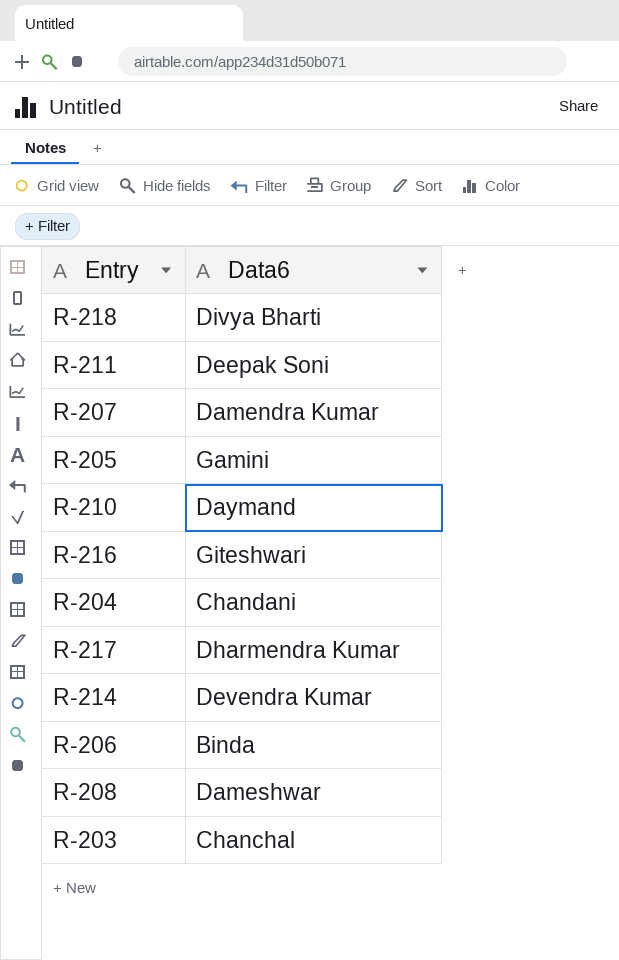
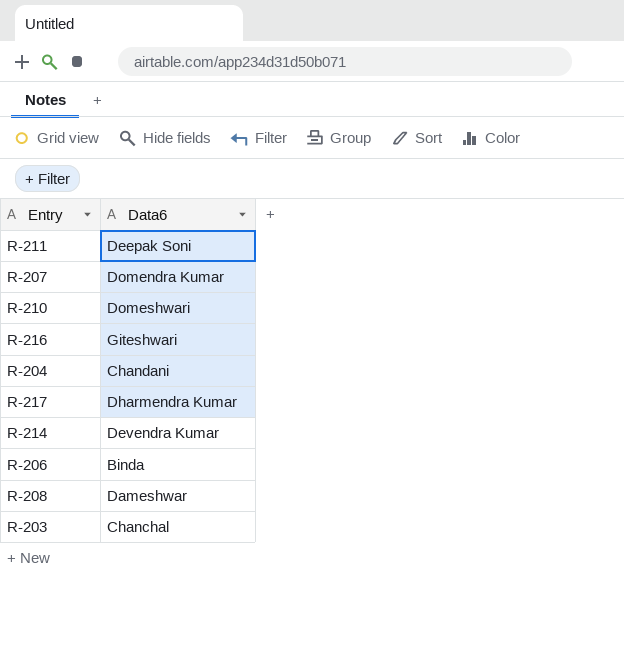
row R-218: Divya Bharti -> none
row R-205: Gamini -> none
R-207 | Data6: Damendra Kumar -> Domendra Kumar
R-210 | Data6: Daymand -> Domeshwari

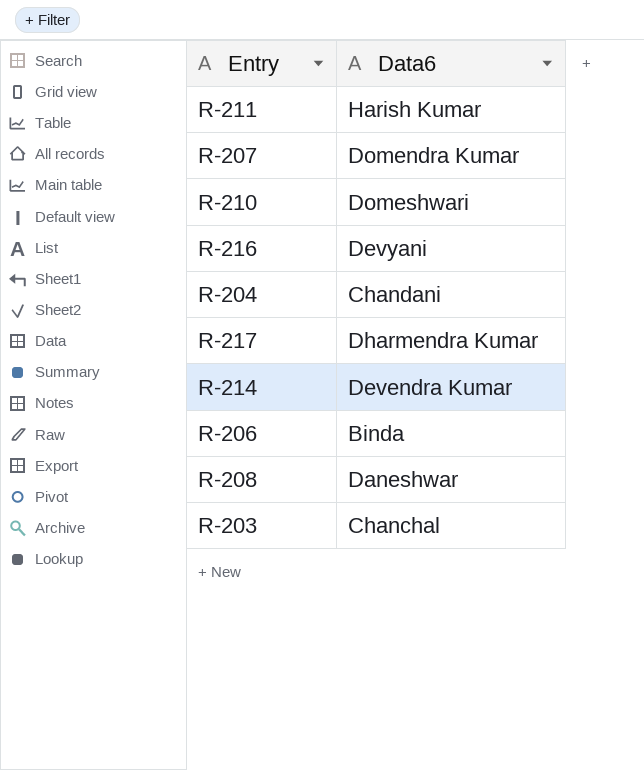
R-211 | Data6: Deepak Soni -> Harish Kumar
R-216 | Data6: Giteshwari -> Devyani
R-208 | Data6: Dameshwar -> Daneshwar

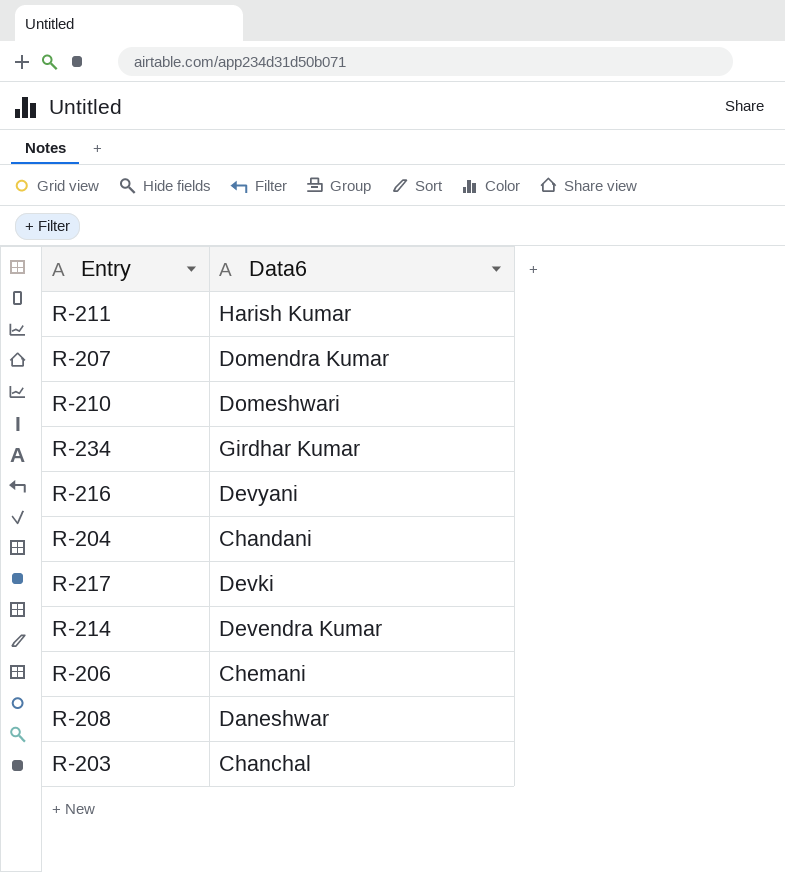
row R-234: none -> Girdhar Kumar
R-217 | Data6: Dharmendra Kumar -> Devki
R-206 | Data6: Binda -> Chemani

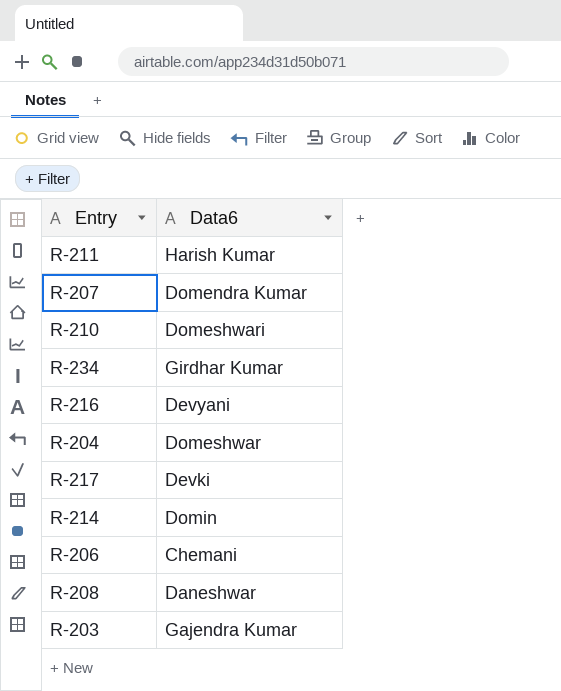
R-204 | Data6: Chandani -> Domeshwar
R-214 | Data6: Devendra Kumar -> Domin
R-203 | Data6: Chanchal -> Gajendra Kumar

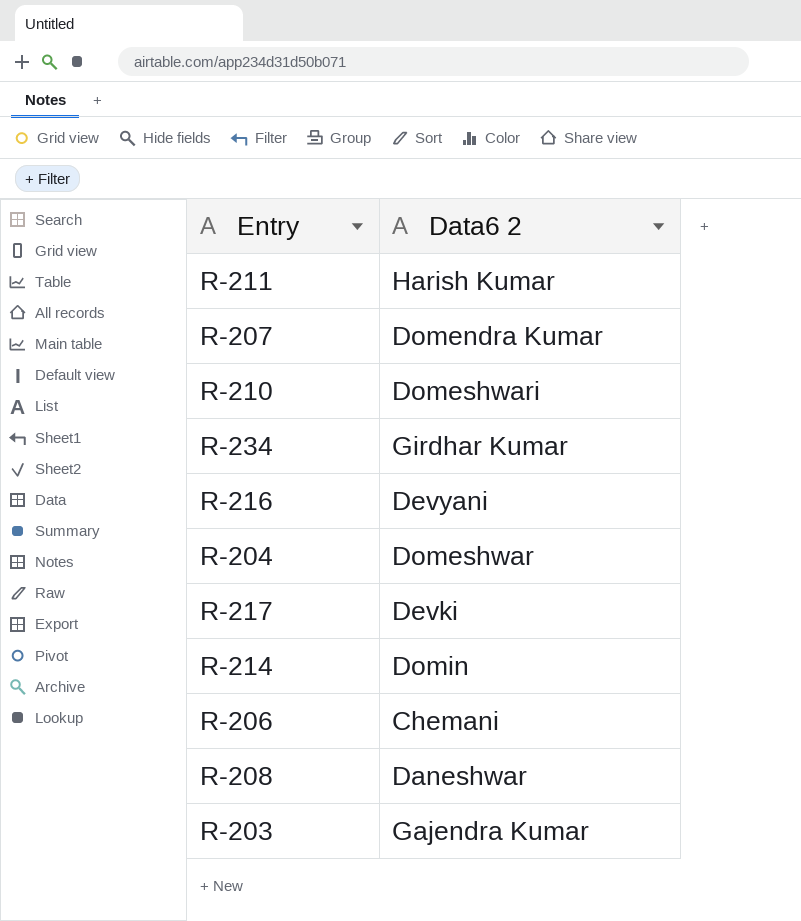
column name: Data6 -> Data6 2

